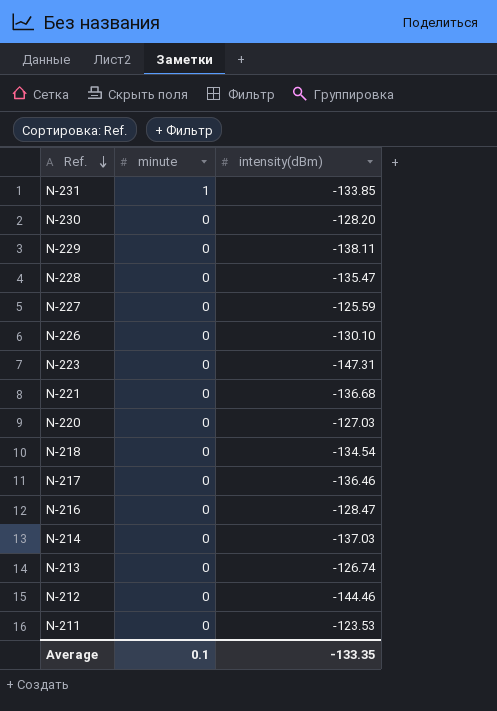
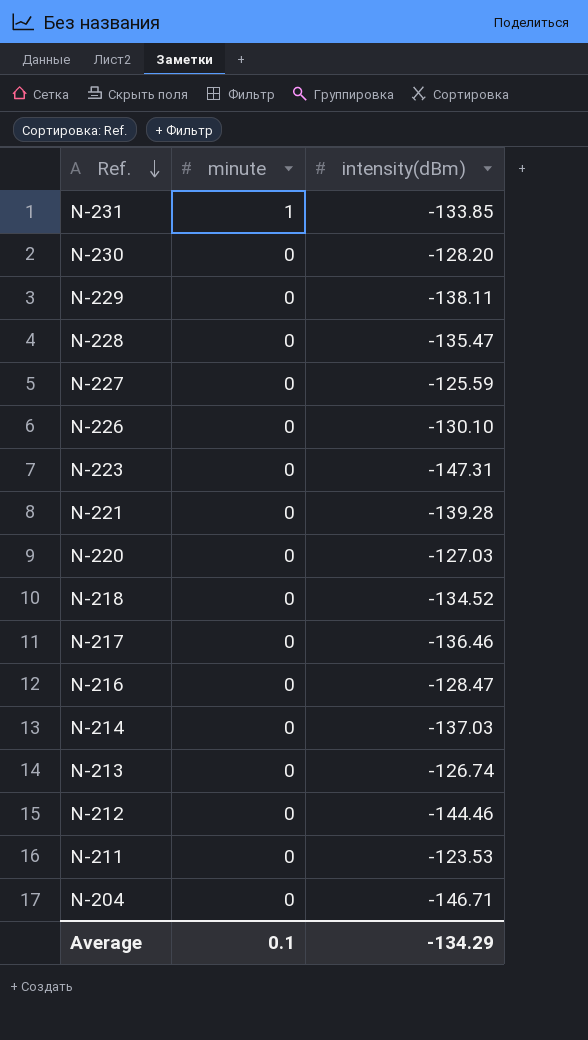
N-221 | intensity(dBm): -136.68 -> -139.28
N-218 | intensity(dBm): -134.54 -> -134.52
row N-204: none -> 0 | -146.71
Average | intensity(dBm): -133.35 -> -134.29

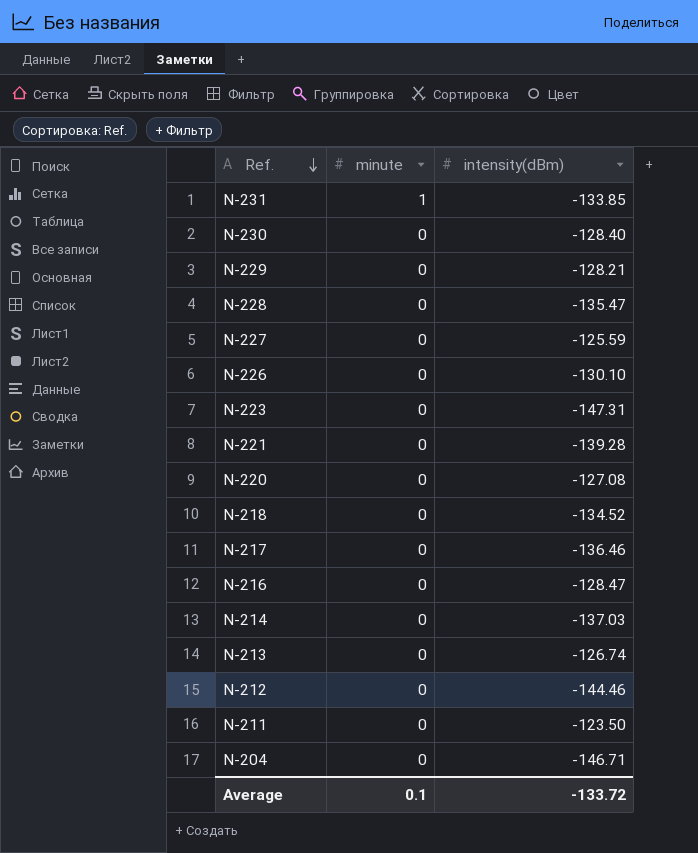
N-230 | intensity(dBm): -128.20 -> -128.40
N-229 | intensity(dBm): -138.11 -> -128.21
N-220 | intensity(dBm): -127.03 -> -127.08
N-211 | intensity(dBm): -123.53 -> -123.50
Average | intensity(dBm): -134.29 -> -133.72

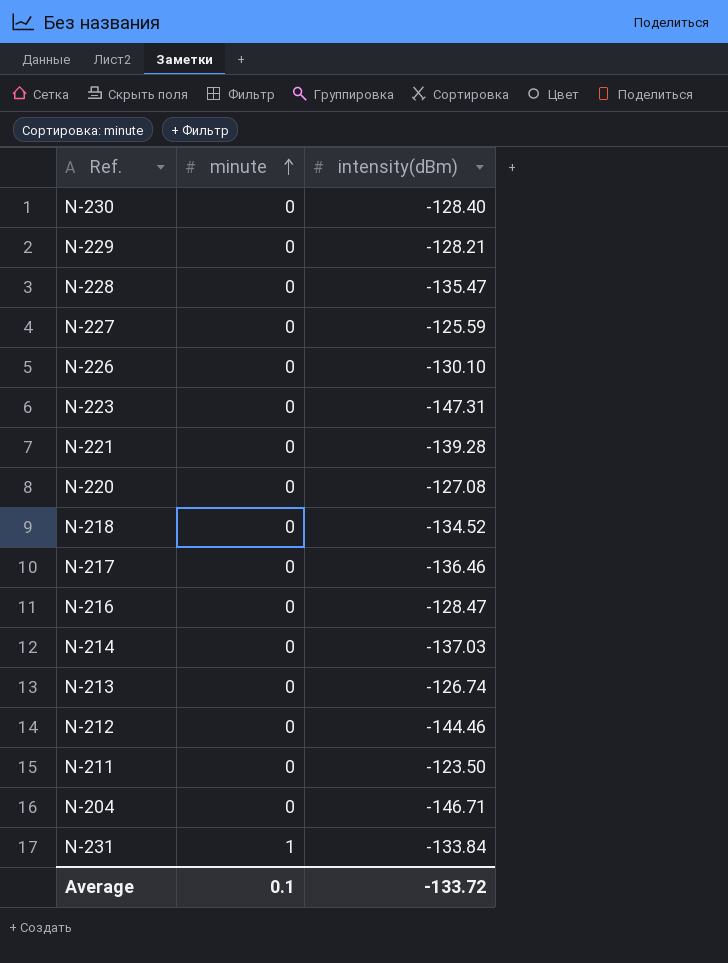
row order: Ref. descending -> minute ascending
N-231 | intensity(dBm): -133.85 -> -133.84

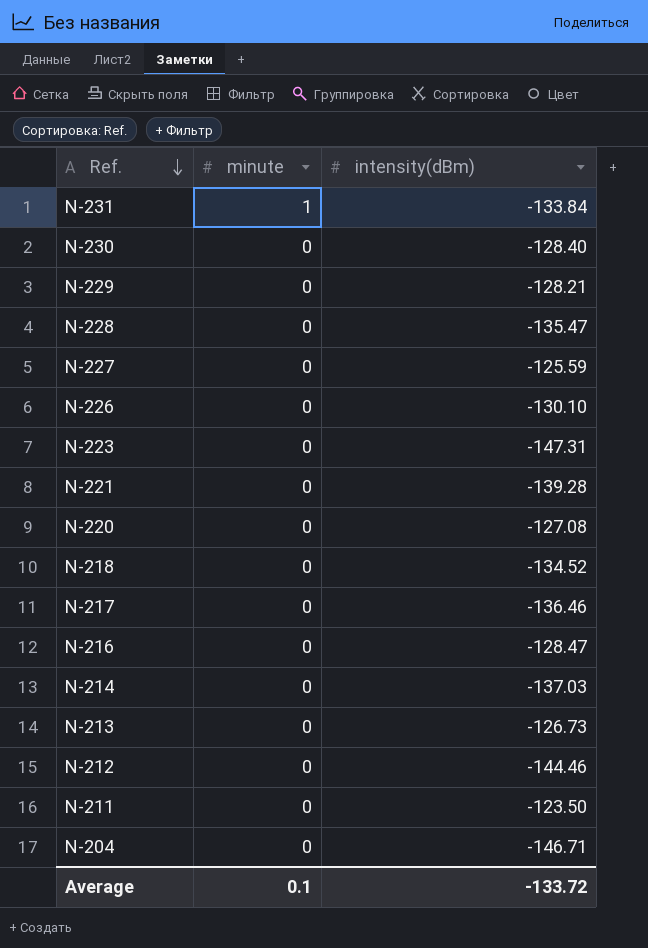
row order: minute ascending -> Ref. descending
N-213 | intensity(dBm): -126.74 -> -126.73

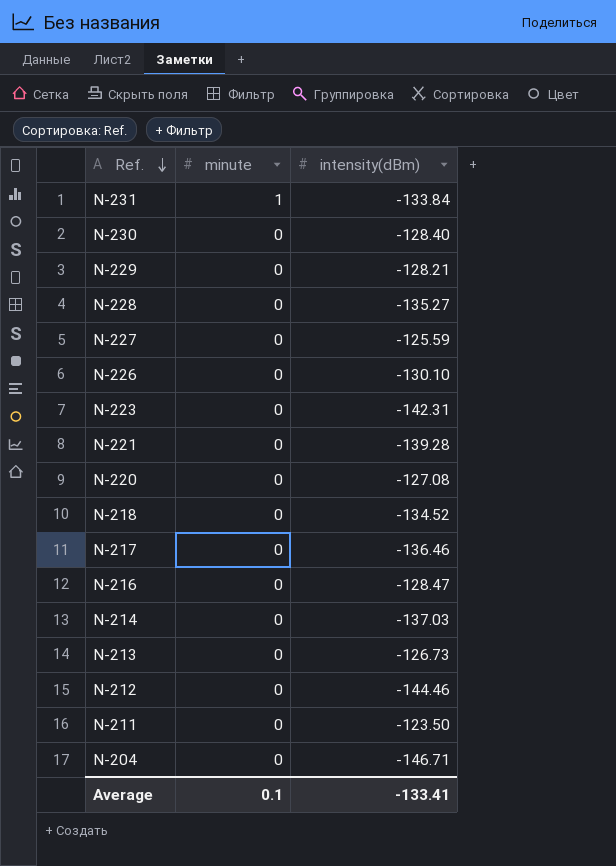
N-228 | intensity(dBm): -135.47 -> -135.27
N-223 | intensity(dBm): -147.31 -> -142.31
Average | intensity(dBm): -133.72 -> -133.41

